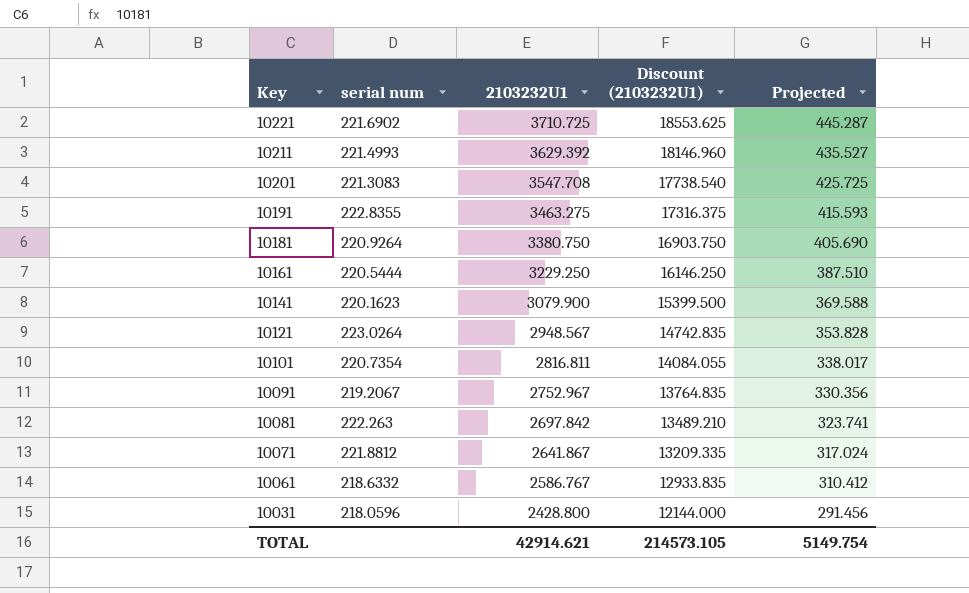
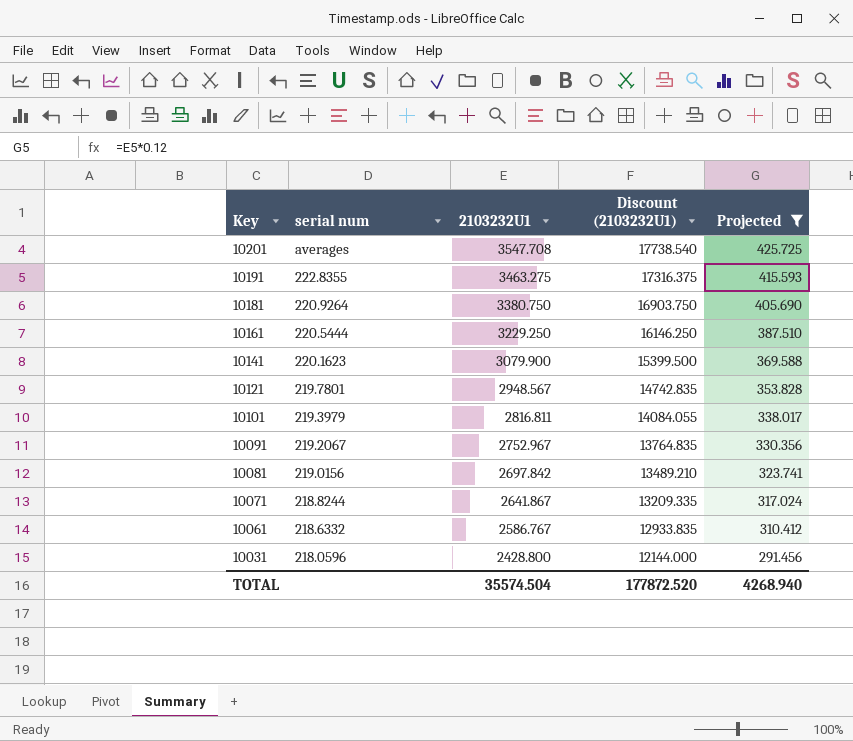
filter: none -> Projected <= 425.725
10201 | serial num: 221.3083 -> averages
10121 | serial num: 223.0264 -> 219.7801
10101 | serial num: 220.7354 -> 219.3979
10081 | serial num: 222.263 -> 219.0156
10071 | serial num: 221.8812 -> 218.8244
TOTAL | 2103232U1: 42914.621 -> 35574.504
TOTAL | Discount (2103232U1): 214573.105 -> 177872.520
TOTAL | Projected: 5149.754 -> 4268.940

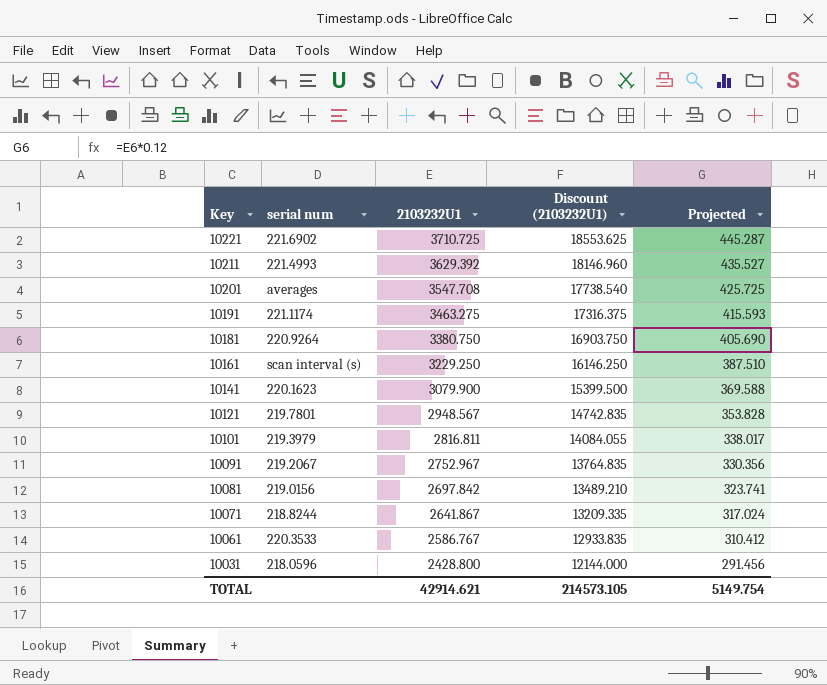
filter: Projected <= 425.725 -> none
10191 | serial num: 222.8355 -> 221.1174
10161 | serial num: 220.5444 -> scan interval (s)
10061 | serial num: 218.6332 -> 220.3533
TOTAL | 2103232U1: 35574.504 -> 42914.621
TOTAL | Discount (2103232U1): 177872.520 -> 214573.105
TOTAL | Projected: 4268.940 -> 5149.754

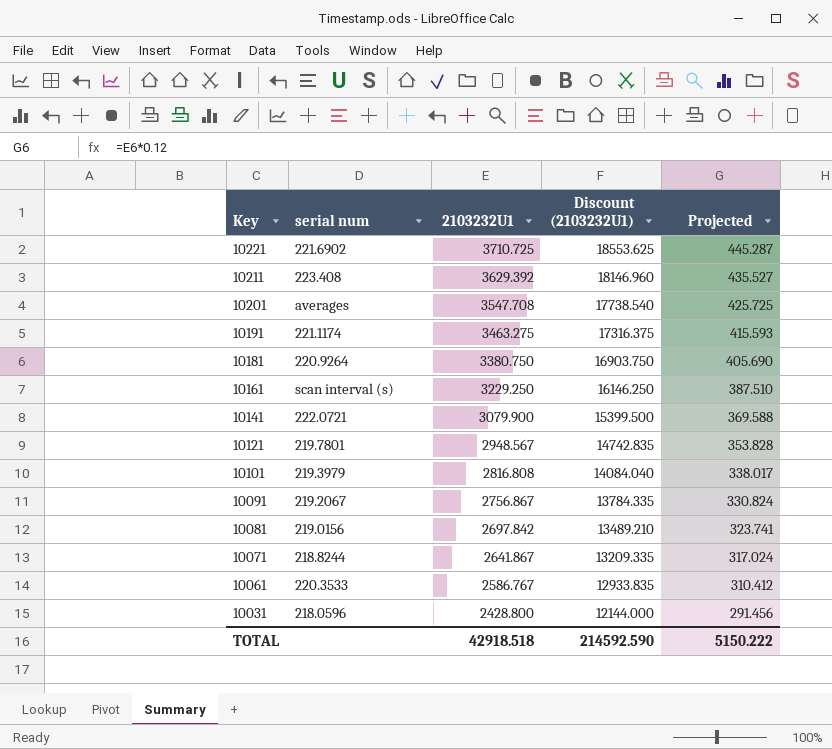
10211 | serial num: 221.4993 -> 223.408
10141 | serial num: 220.1623 -> 222.0721
10101 | 2103232U1: 2816.811 -> 2816.808
10101 | Discount (2103232U1): 14084.055 -> 14084.040
10091 | 2103232U1: 2752.967 -> 2756.867
10091 | Discount (2103232U1): 13764.835 -> 13784.335
10091 | Projected: 330.356 -> 330.824
TOTAL | 2103232U1: 42914.621 -> 42918.518
TOTAL | Discount (2103232U1): 214573.105 -> 214592.590
TOTAL | Projected: 5149.754 -> 5150.222

